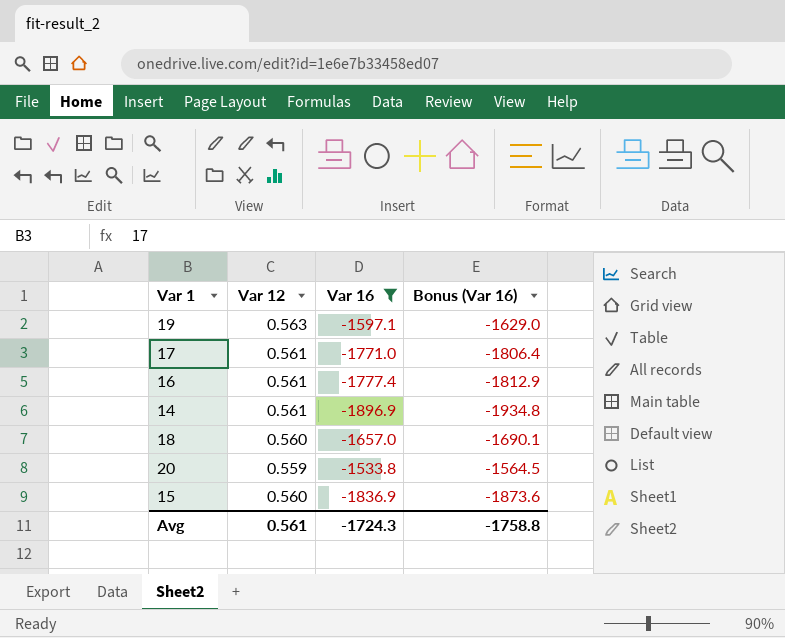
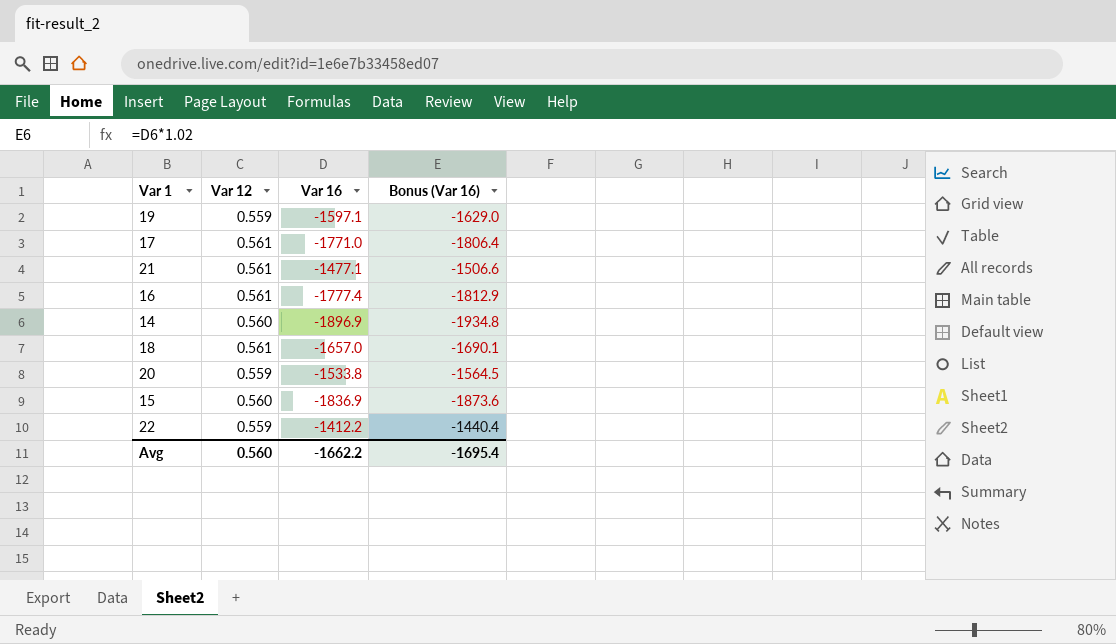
filter: Var 16 <= -1533.8 -> none
19 | Var 12: 0.563 -> 0.559
14 | Var 12: 0.561 -> 0.560
18 | Var 12: 0.560 -> 0.561
Avg | Var 12: 0.561 -> 0.560
Avg | Var 16: -1724.3 -> -1662.2
Avg | Bonus (Var 16): -1758.8 -> -1695.4

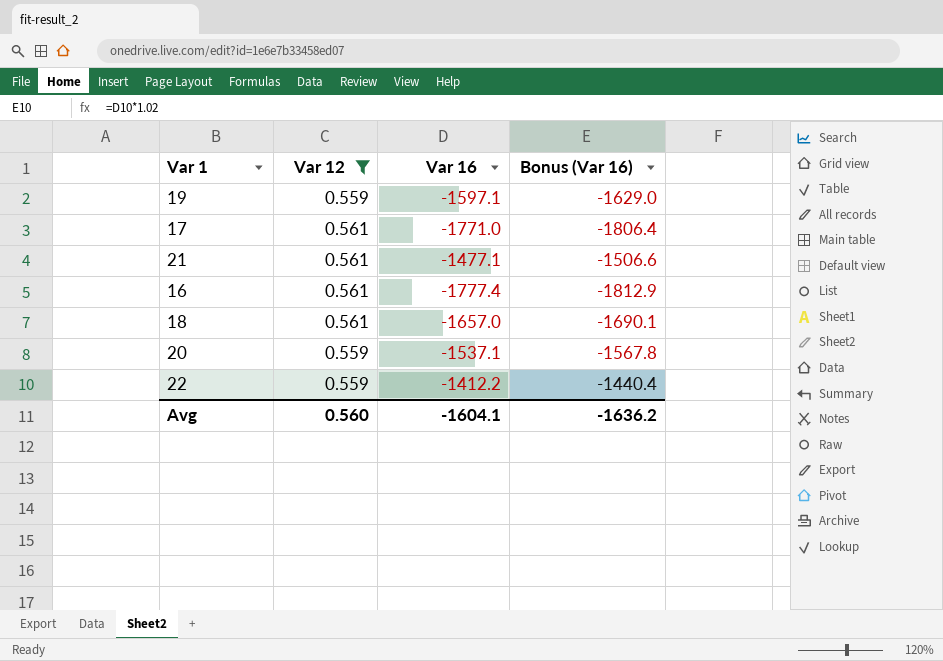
filter: none -> Var 12 != 0.560
20 | Var 16: -1533.8 -> -1537.1
20 | Bonus (Var 16): -1564.5 -> -1567.8
Avg | Var 16: -1662.2 -> -1604.1
Avg | Bonus (Var 16): -1695.4 -> -1636.2

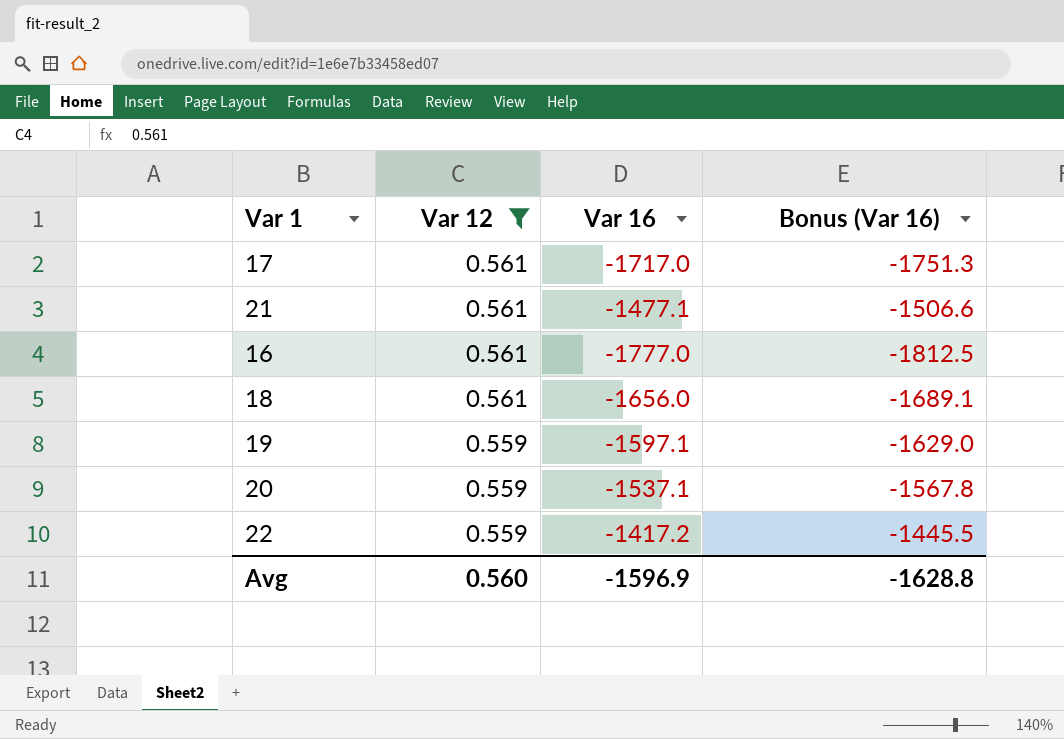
row order: none -> Var 12 descending
17 | Var 16: -1771.0 -> -1717.0
17 | Bonus (Var 16): -1806.4 -> -1751.3
16 | Var 16: -1777.4 -> -1777.0
16 | Bonus (Var 16): -1812.9 -> -1812.5
18 | Var 16: -1657.0 -> -1656.0
18 | Bonus (Var 16): -1690.1 -> -1689.1
22 | Var 16: -1412.2 -> -1417.2
22 | Bonus (Var 16): -1440.4 -> -1445.5
Avg | Var 16: -1604.1 -> -1596.9
Avg | Bonus (Var 16): -1636.2 -> -1628.8

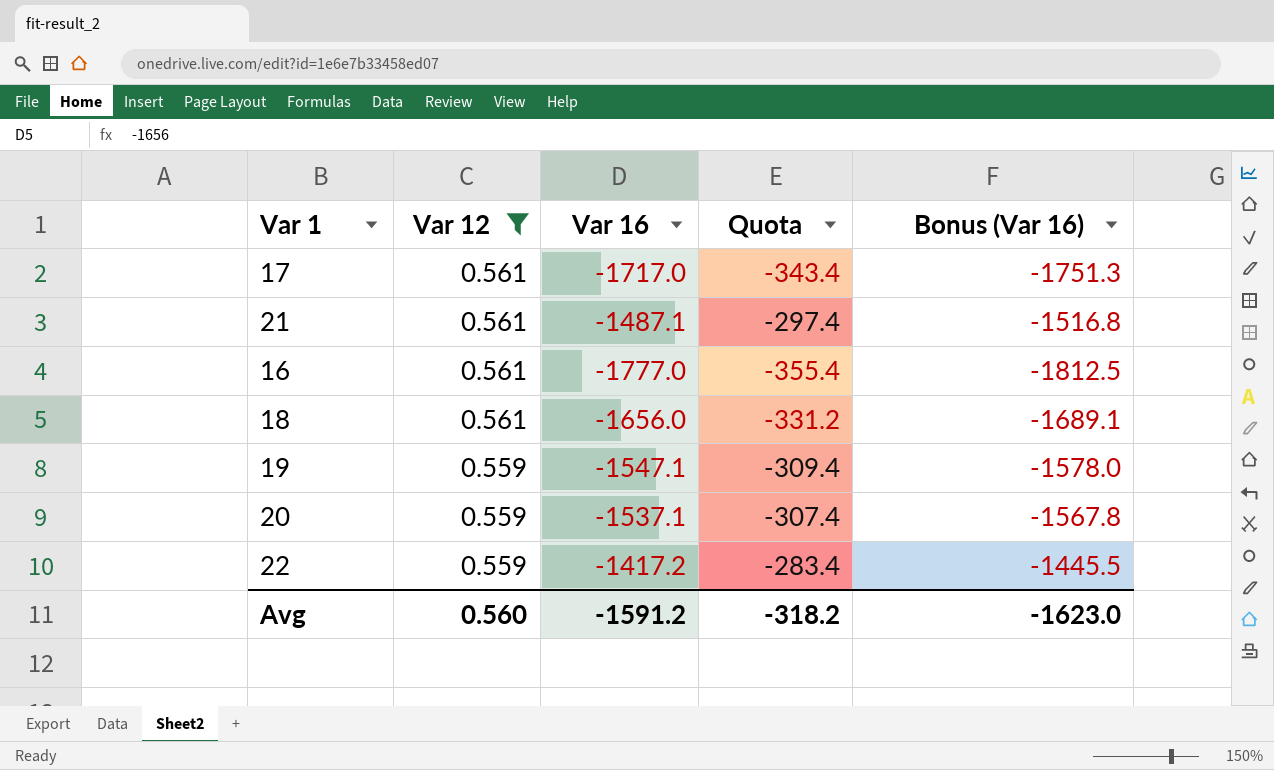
column Quota | formula: none -> [Var 16] * 0.2
21 | Var 16: -1477.1 -> -1487.1
21 | Bonus (Var 16): -1506.6 -> -1516.8
19 | Var 16: -1597.1 -> -1547.1
19 | Bonus (Var 16): -1629.0 -> -1578.0
Avg | Var 16: -1596.9 -> -1591.2
Avg | Bonus (Var 16): -1628.8 -> -1623.0

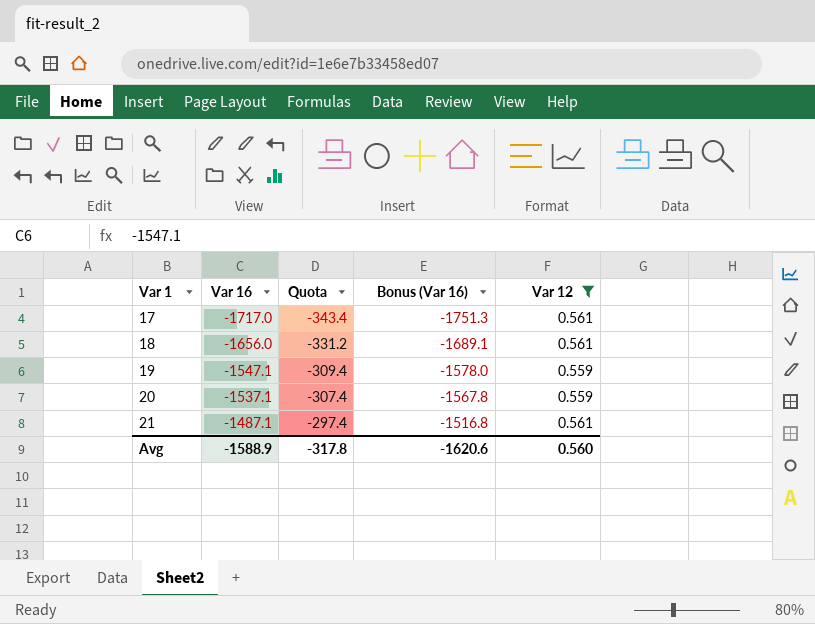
row order: Var 12 descending -> Var 1 ascending
column Var 12 | position: 2 -> 5
row 16: 0.561 | -1777.0 | -355.4 | -1812.5 -> none
row 22: 0.559 | -1417.2 | -283.4 | -1445.5 -> none
Avg | Var 16: -1591.2 -> -1588.9
Avg | Quota: -318.2 -> -317.8
Avg | Bonus (Var 16): -1623.0 -> -1620.6

